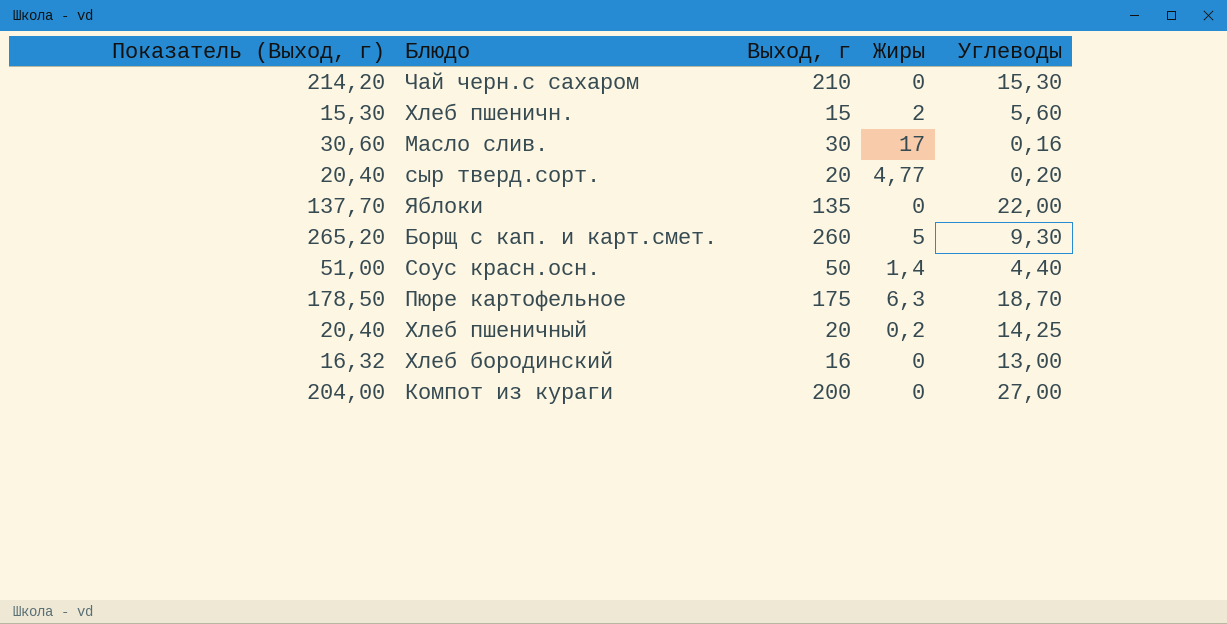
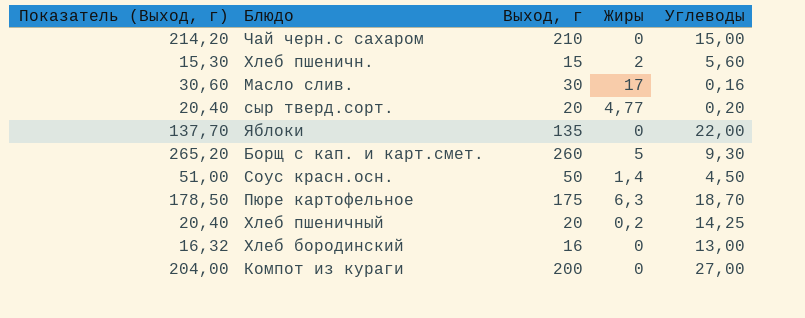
Чай черн.с сахаром | Углеводы: 15,30 -> 15,00
Соус красн.осн. | Углеводы: 4,40 -> 4,50

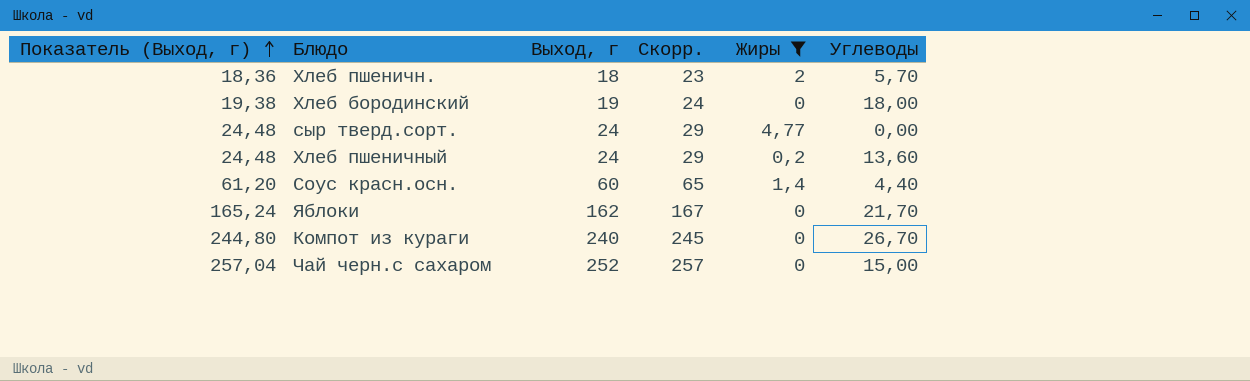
filter: none -> Жиры <= 4,77
row order: none -> Показатель (Выход, г) ascending
column Скорр. | formula: none -> [Выход, г] + 5
Хлеб пшеничн. | Показатель (Выход, г): 15,30 -> 18,36
Хлеб пшеничн. | Выход, г: 15 -> 18
Хлеб пшеничн. | Углеводы: 5,60 -> 5,70
Хлеб бородинский | Показатель (Выход, г): 16,32 -> 19,38
Хлеб бородинский | Выход, г: 16 -> 19
Хлеб бородинский | Углеводы: 13,00 -> 18,00
сыр тверд.сорт. | Показатель (Выход, г): 20,40 -> 24,48
сыр тверд.сорт. | Выход, г: 20 -> 24
сыр тверд.сорт. | Углеводы: 0,20 -> 0,00
Хлеб пшеничный | Показатель (Выход, г): 20,40 -> 24,48
Хлеб пшеничный | Выход, г: 20 -> 24
Хлеб пшеничный | Углеводы: 14,25 -> 13,60
Соус красн.осн. | Показатель (Выход, г): 51,00 -> 61,20
Соус красн.осн. | Выход, г: 50 -> 60
Соус красн.осн. | Углеводы: 4,50 -> 4,40
Яблоки | Показатель (Выход, г): 137,70 -> 165,24
Яблоки | Выход, г: 135 -> 162
Яблоки | Углеводы: 22,00 -> 21,70
Компот из кураги | Показатель (Выход, г): 204,00 -> 244,80
Компот из кураги | Выход, г: 200 -> 240
Компот из кураги | Углеводы: 27,00 -> 26,70
Чай черн.с сахаром | Показатель (Выход, г): 214,20 -> 257,04
Чай черн.с сахаром | Выход, г: 210 -> 252

